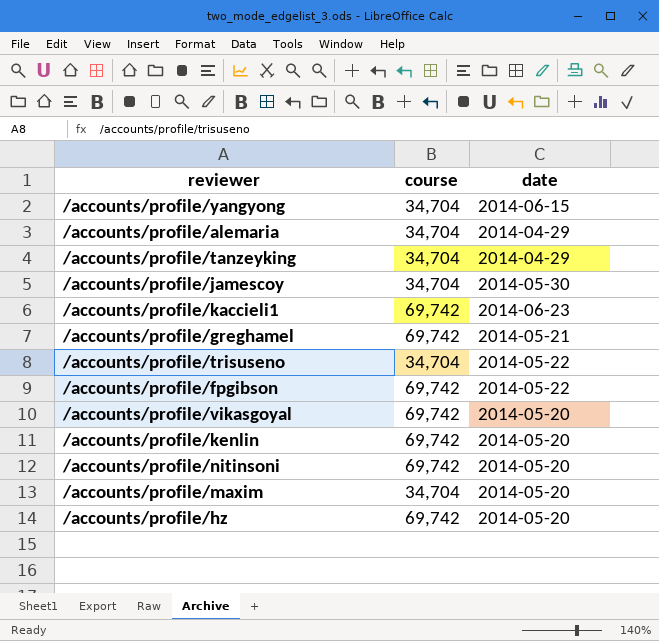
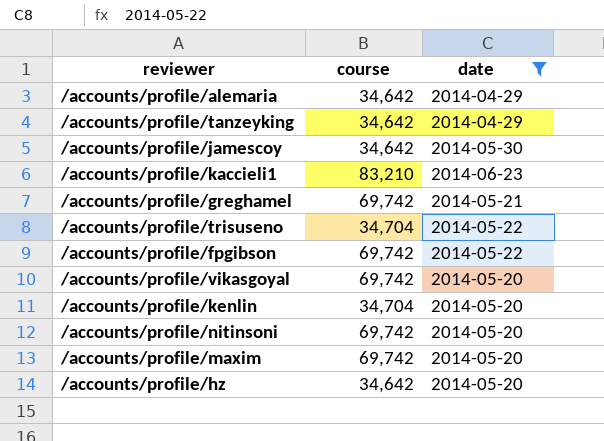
filter: none -> date != 2014-06-15
/accounts/profile/alemaria | course: 34,704 -> 34,642
/accounts/profile/tanzeyking | course: 34,704 -> 34,642
/accounts/profile/jamescoy | course: 34,704 -> 34,642
/accounts/profile/kaccieli1 | course: 69,742 -> 83,210
/accounts/profile/kenlin | course: 69,742 -> 34,704
/accounts/profile/maxim | course: 34,704 -> 69,742
/accounts/profile/hz | course: 69,742 -> 34,642

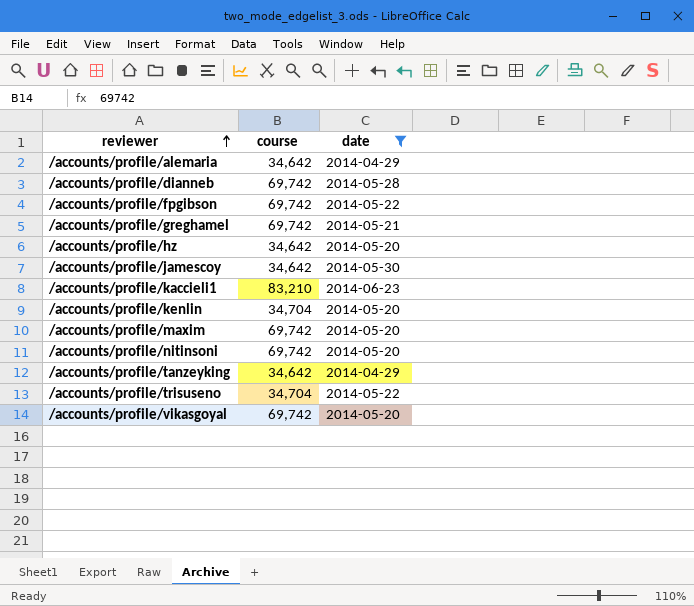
row order: none -> reviewer ascending
row /accounts/profile/dianneb: none -> 69,742 | 2014-05-28

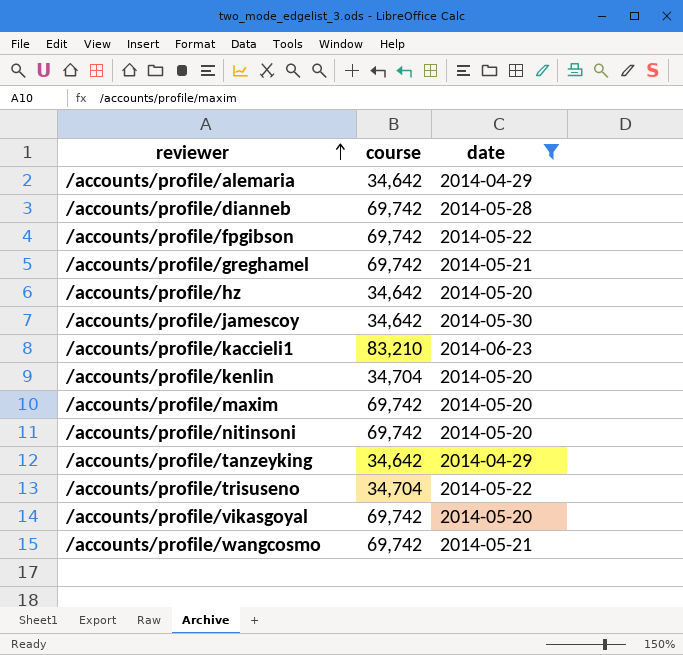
row /accounts/profile/wangcosmo: none -> 69,742 | 2014-05-21

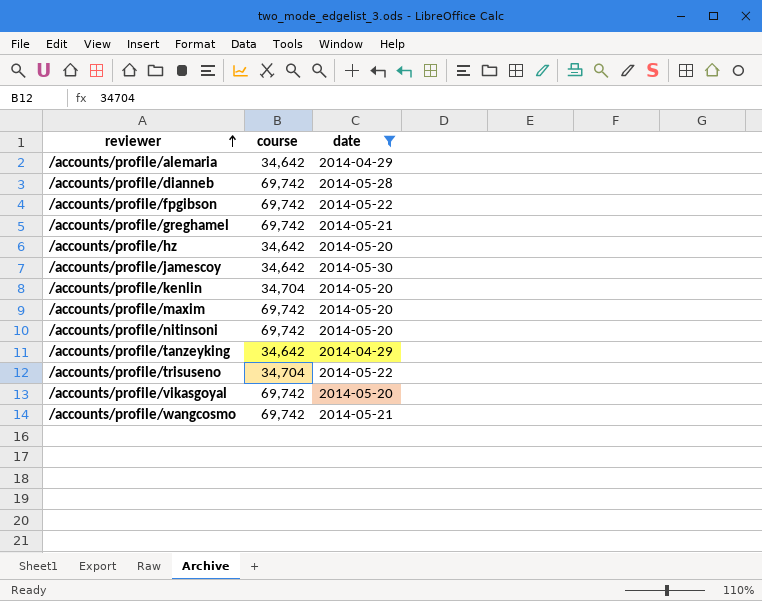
row /accounts/profile/kaccieli1: 83,210 | 2014-06-23 -> none

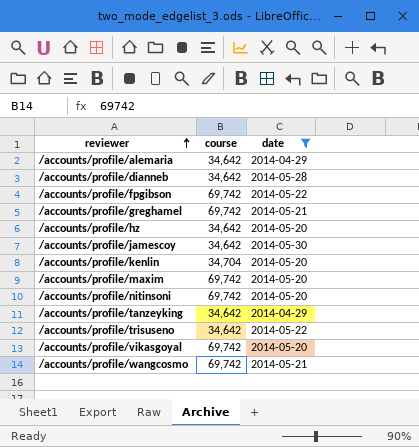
/accounts/profile/dianneb | course: 69,742 -> 34,642
/accounts/profile/trisuseno | course: 34,704 -> 34,642

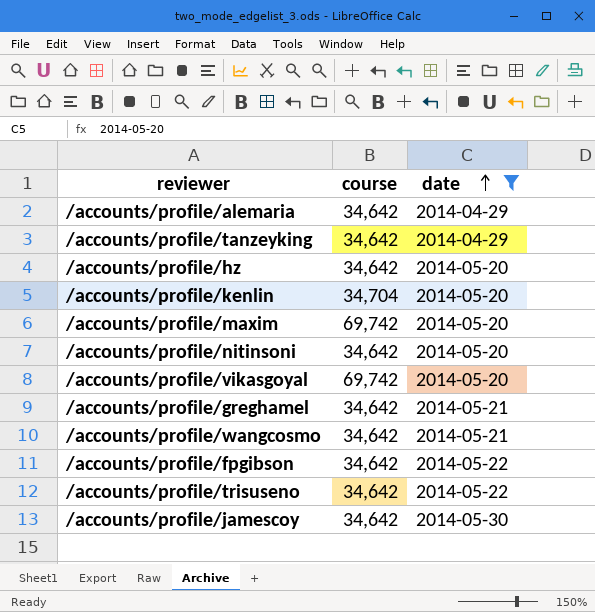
row order: reviewer ascending -> date ascending
row /accounts/profile/dianneb: 34,642 | 2014-05-28 -> none
/accounts/profile/nitinsoni | course: 69,742 -> 34,642
/accounts/profile/greghamel | course: 69,742 -> 34,642
/accounts/profile/wangcosmo | course: 69,742 -> 34,642
/accounts/profile/fpgibson | course: 69,742 -> 34,642

